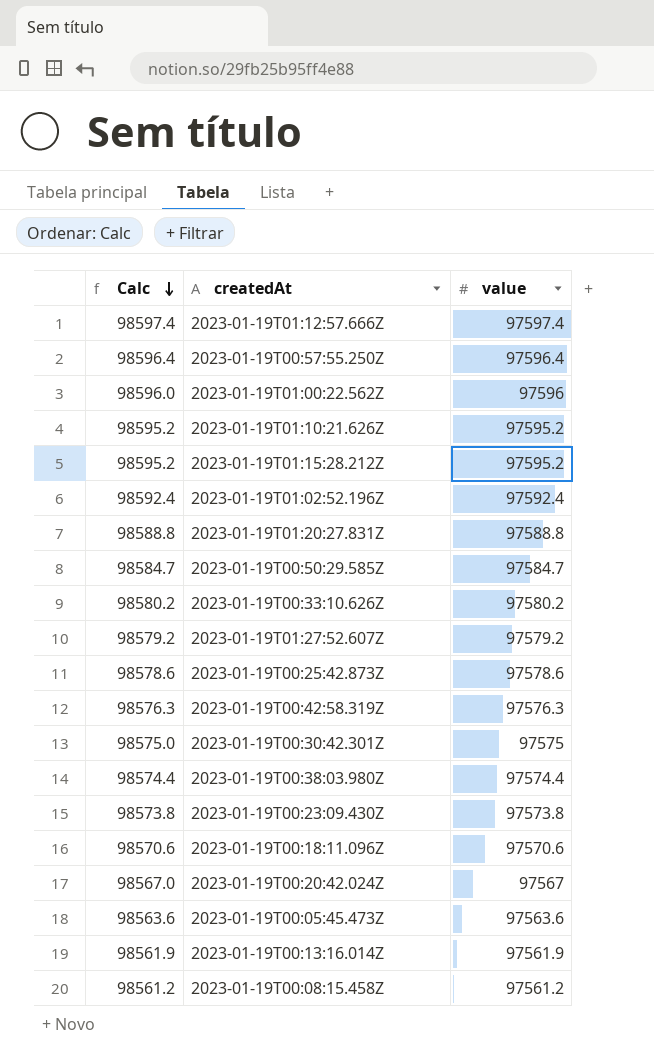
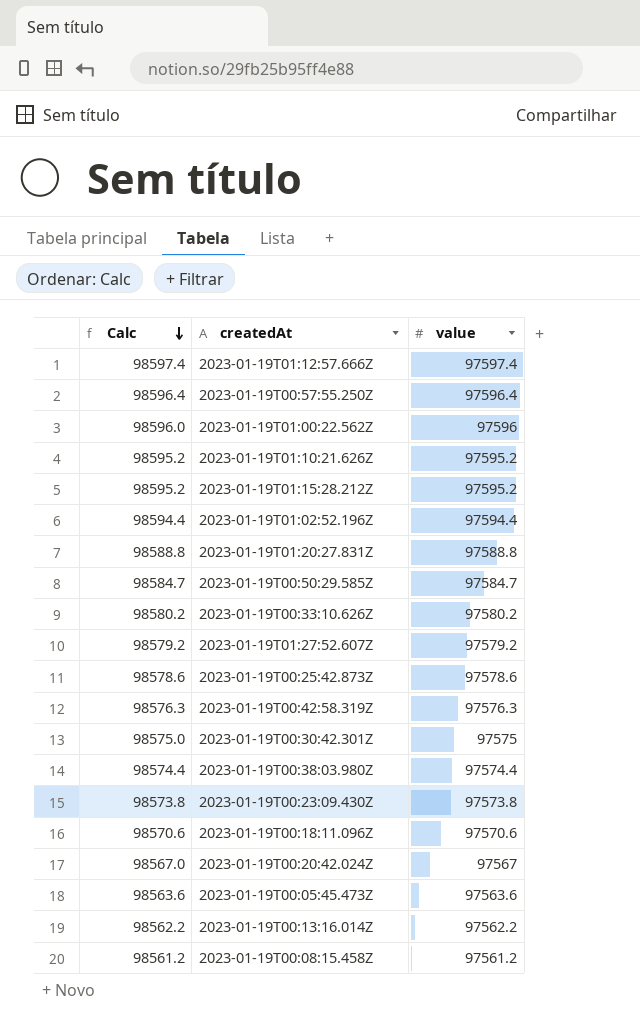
2023-01-19T01:02:52.196Z | Calc: 98592.4 -> 98594.4
2023-01-19T01:02:52.196Z | value: 97592.4 -> 97594.4
2023-01-19T00:13:16.014Z | Calc: 98561.9 -> 98562.2
2023-01-19T00:13:16.014Z | value: 97561.9 -> 97562.2

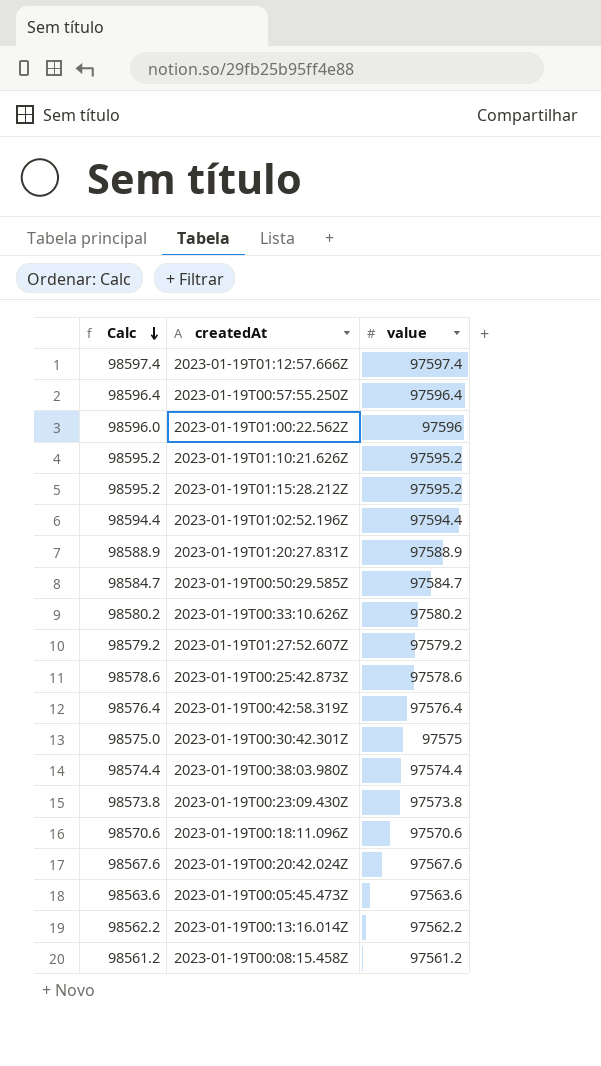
2023-01-19T01:20:27.831Z | Calc: 98588.8 -> 98588.9
2023-01-19T01:20:27.831Z | value: 97588.8 -> 97588.9
2023-01-19T00:42:58.319Z | Calc: 98576.3 -> 98576.4
2023-01-19T00:42:58.319Z | value: 97576.3 -> 97576.4
2023-01-19T00:20:42.024Z | Calc: 98567.0 -> 98567.6
2023-01-19T00:20:42.024Z | value: 97567 -> 97567.6

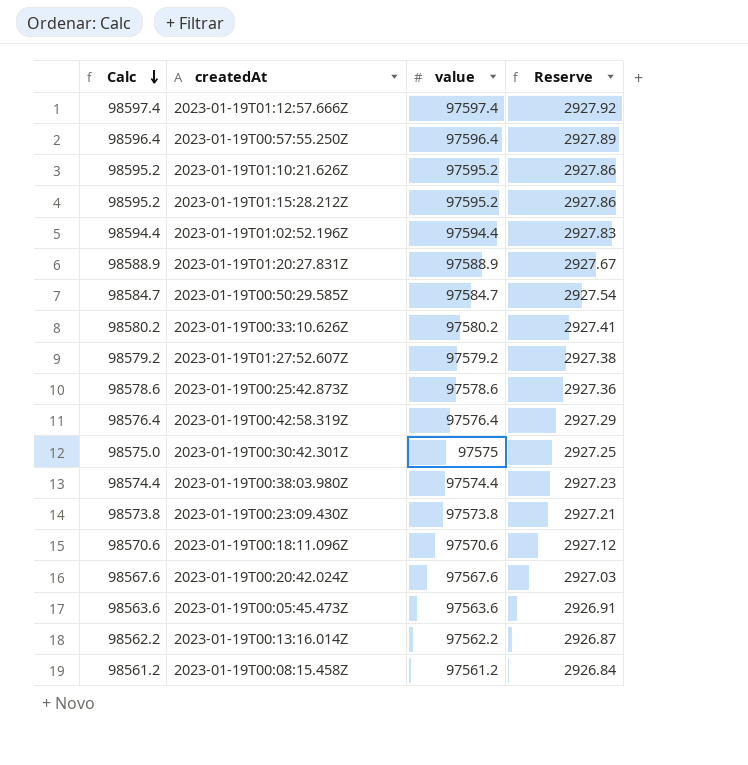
column Reserve | formula: none -> [value] * 0.03
row 2023-01-19T01:00:22.562Z: 98596.0 | 97596 -> none

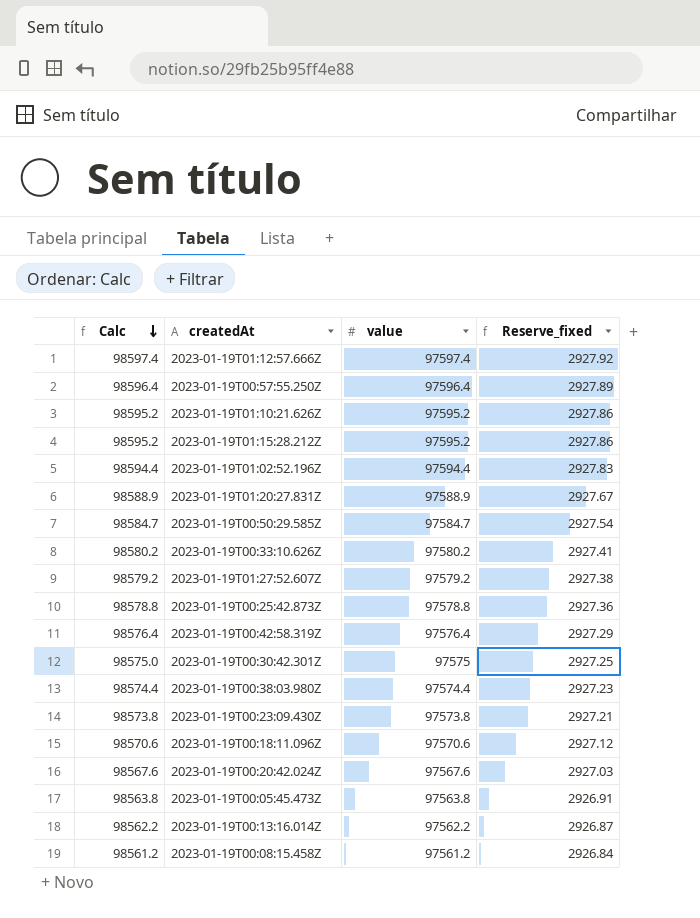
column name: Reserve -> Reserve_fixed
2023-01-19T00:25:42.873Z | Calc: 98578.6 -> 98578.8
2023-01-19T00:25:42.873Z | value: 97578.6 -> 97578.8
2023-01-19T00:05:45.473Z | Calc: 98563.6 -> 98563.8
2023-01-19T00:05:45.473Z | value: 97563.6 -> 97563.8

